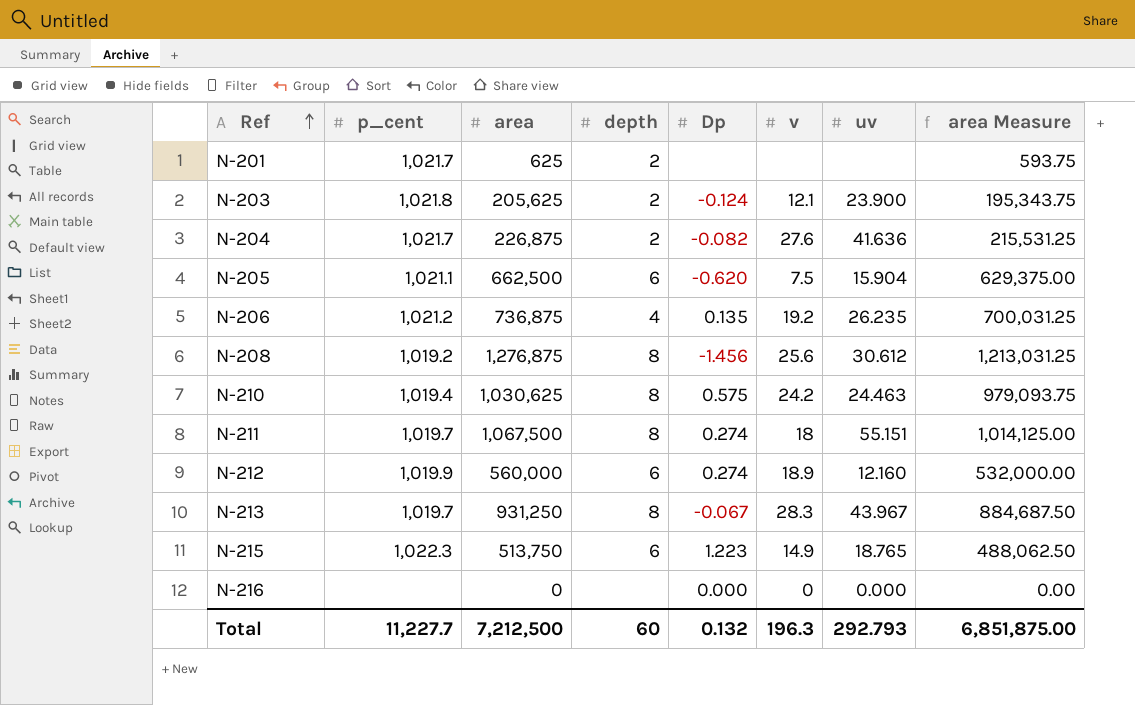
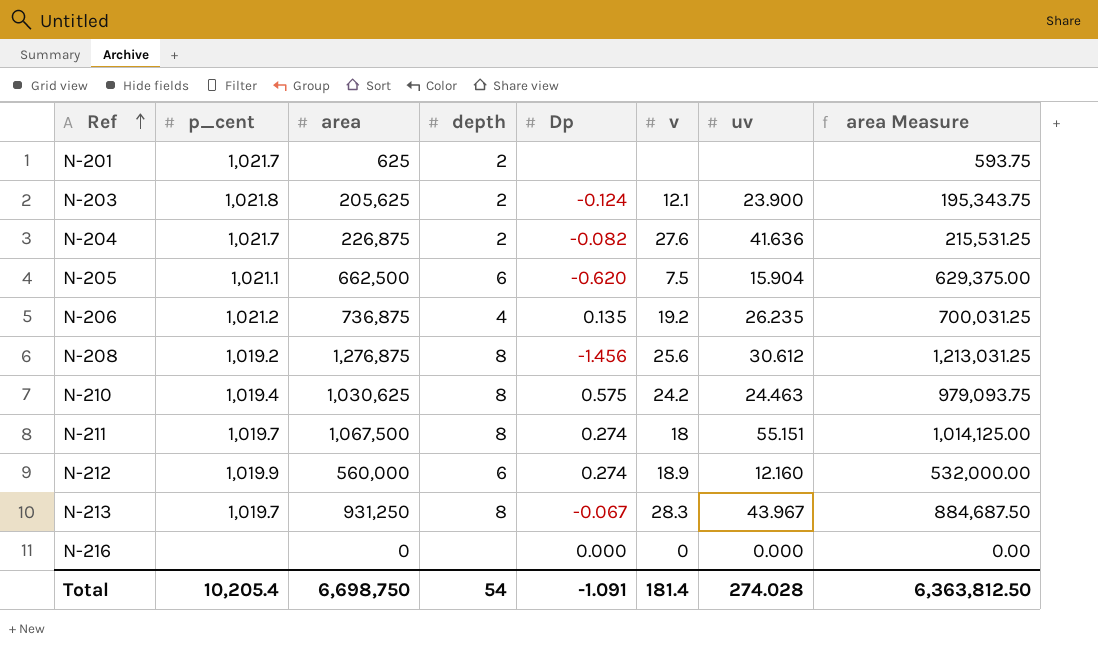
row N-215: 1,022.3 | 513,750 | 6 | 1.223 | 14.9 | 18.765 | 488,062.50 -> none
Total | p_cent: 11,227.7 -> 10,205.4
Total | area: 7,212,500 -> 6,698,750
Total | depth: 60 -> 54
Total | Dp: 0.132 -> -1.091
Total | v: 196.3 -> 181.4
Total | uv: 292.793 -> 274.028
Total | area Measure: 6,851,875.00 -> 6,363,812.50

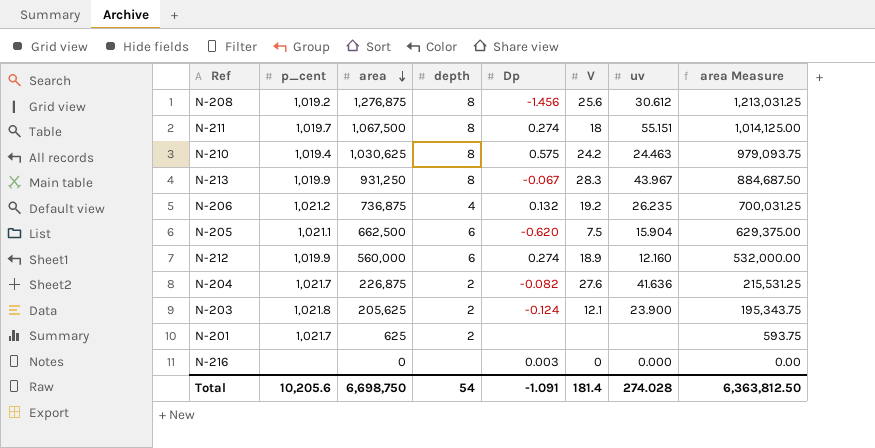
row order: Ref ascending -> area descending
column name: v -> V
N-213 | p_cent: 1,019.7 -> 1,019.9
N-206 | Dp: 0.135 -> 0.132
N-216 | Dp: 0.000 -> 0.003
Total | p_cent: 10,205.4 -> 10,205.6

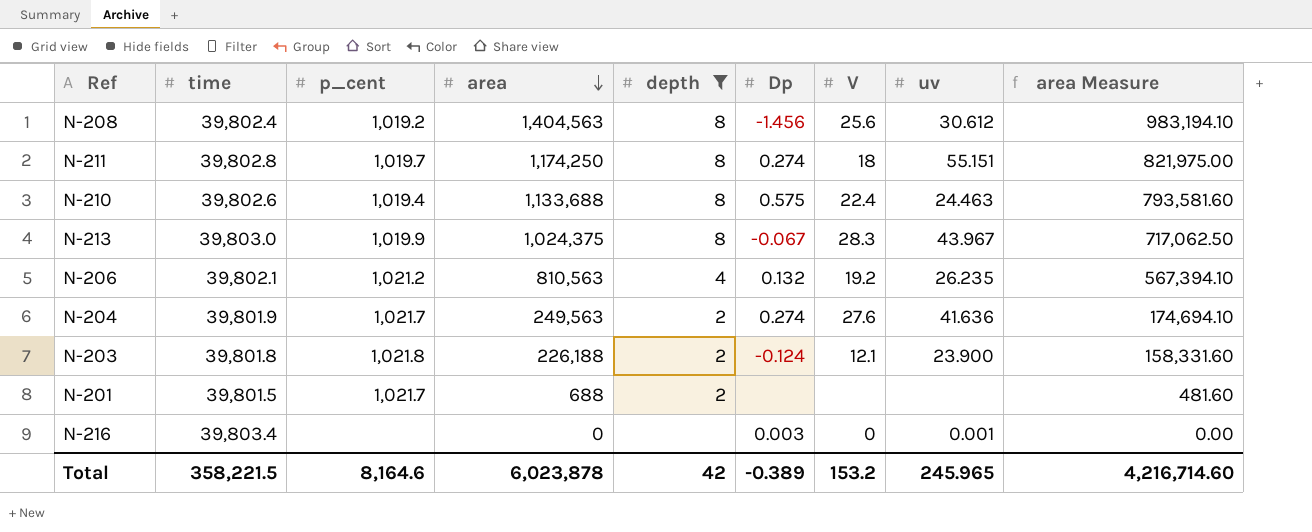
filter: none -> depth != 6
column time | position: none -> 2
column area Measure | formula: [area] * 0.95 -> [area] * 0.7
N-208 | area: 1,276,875 -> 1,404,563
N-211 | area: 1,067,500 -> 1,174,250
N-210 | area: 1,030,625 -> 1,133,688
N-210 | V: 24.2 -> 22.4
N-213 | area: 931,250 -> 1,024,375
N-206 | area: 736,875 -> 810,563
N-204 | area: 226,875 -> 249,563
N-204 | Dp: -0.082 -> 0.274
N-203 | area: 205,625 -> 226,188
N-201 | area: 625 -> 688
N-216 | uv: 0.000 -> 0.001
Total | p_cent: 10,205.6 -> 8,164.6
Total | area: 6,698,750 -> 6,023,878
Total | depth: 54 -> 42
Total | Dp: -1.091 -> -0.389
Total | V: 181.4 -> 153.2
Total | uv: 274.028 -> 245.965
Total | area Measure: 6,363,812.50 -> 4,216,714.60

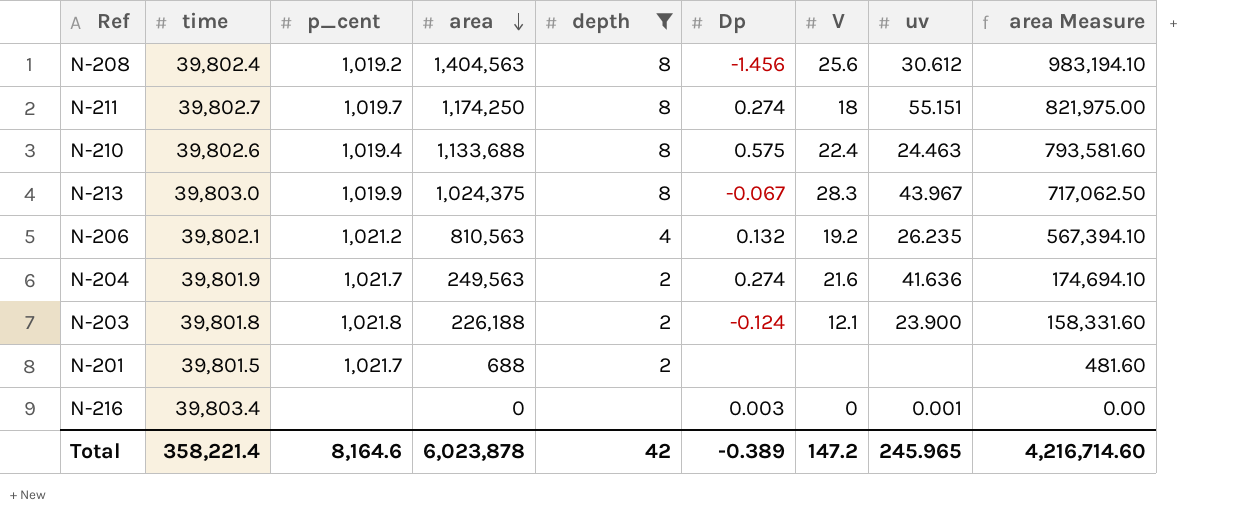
N-211 | time: 39,802.8 -> 39,802.7
N-204 | V: 27.6 -> 21.6
Total | time: 358,221.5 -> 358,221.4
Total | V: 153.2 -> 147.2

